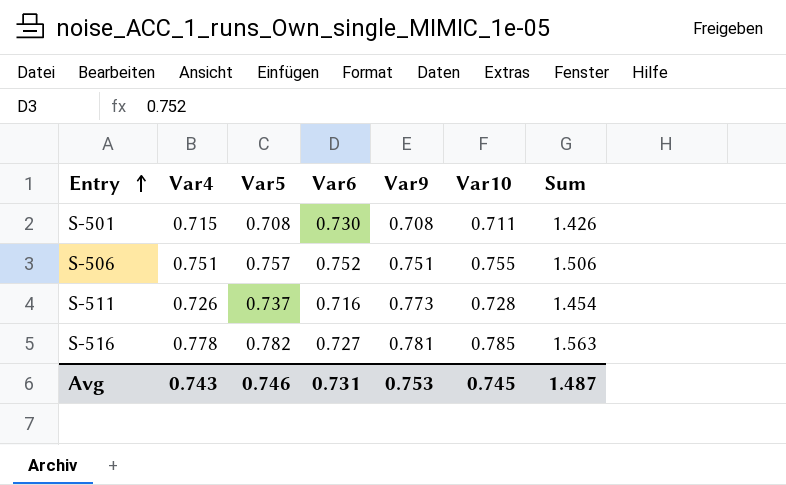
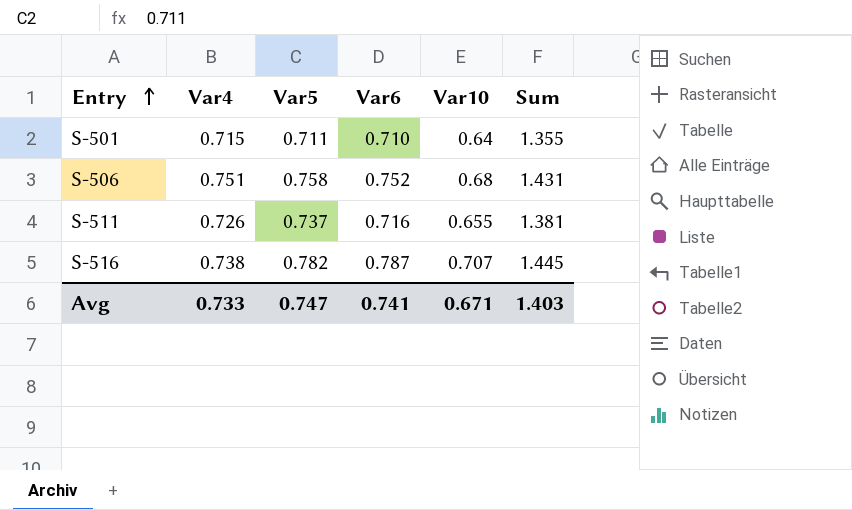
column Var9 | position: 5 -> none
S-501 | Var5: 0.708 -> 0.711
S-501 | Var6: 0.730 -> 0.710
S-501 | Var10: 0.711 -> 0.64
S-501 | Sum: 1.426 -> 1.355
S-506 | Var5: 0.757 -> 0.758
S-506 | Var10: 0.755 -> 0.68
S-506 | Sum: 1.506 -> 1.431
S-511 | Var10: 0.728 -> 0.655
S-511 | Sum: 1.454 -> 1.381
S-516 | Var4: 0.778 -> 0.738
S-516 | Var6: 0.727 -> 0.787
S-516 | Var10: 0.785 -> 0.707
S-516 | Sum: 1.563 -> 1.445
Avg | Var4: 0.743 -> 0.733
Avg | Var5: 0.746 -> 0.747
Avg | Var6: 0.731 -> 0.741
Avg | Var10: 0.745 -> 0.671
Avg | Sum: 1.487 -> 1.403

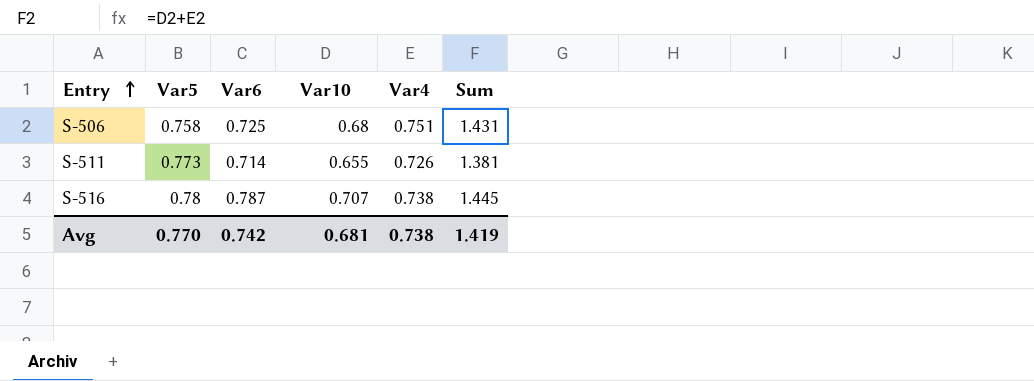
column Var4 | position: 2 -> 5
row S-501: 0.715 | 0.711 | 0.710 | 0.64 | 1.355 -> none
S-506 | Var6: 0.752 -> 0.725
S-511 | Var5: 0.737 -> 0.773
S-511 | Var6: 0.716 -> 0.714
S-516 | Var5: 0.782 -> 0.78
Avg | Var5: 0.747 -> 0.770
Avg | Var6: 0.741 -> 0.742
Avg | Var10: 0.671 -> 0.681
Avg | Var4: 0.733 -> 0.738
Avg | Sum: 1.403 -> 1.419

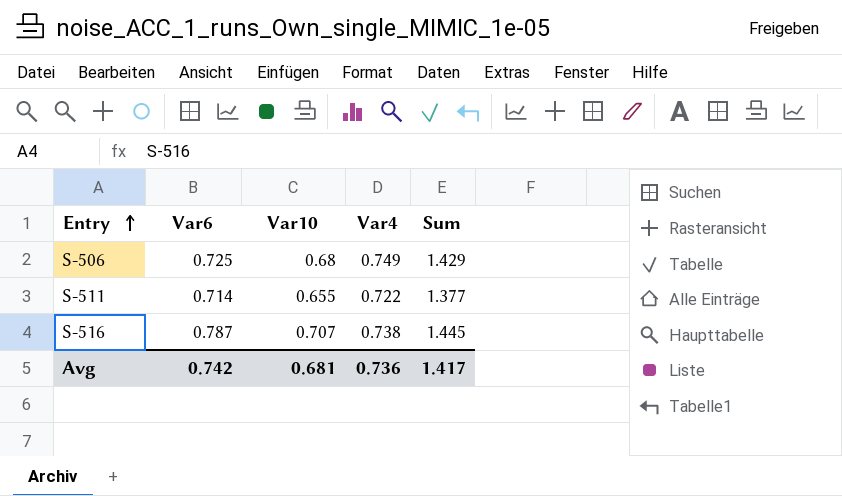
column Var5 | position: 2 -> none
S-506 | Var4: 0.751 -> 0.749
S-506 | Sum: 1.431 -> 1.429
S-511 | Var4: 0.726 -> 0.722
S-511 | Sum: 1.381 -> 1.377
Avg | Var4: 0.738 -> 0.736
Avg | Sum: 1.419 -> 1.417

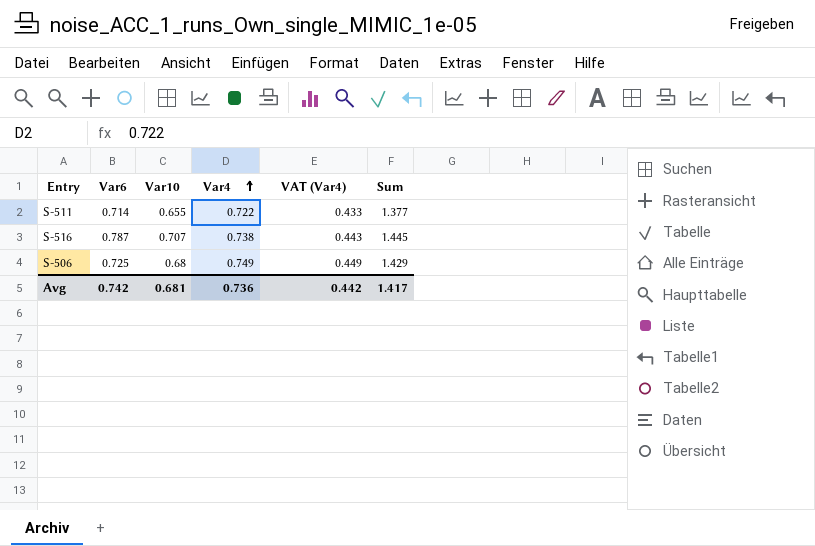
row order: Entry ascending -> Var4 ascending
column VAT (Var4) | formula: none -> [Var4] * 0.6

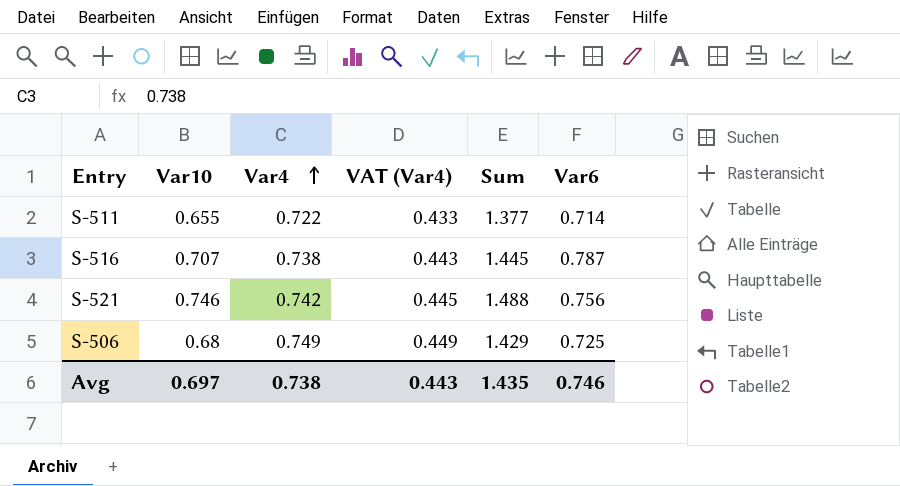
column Var6 | position: 2 -> 6
row S-521: none -> 0.746 | 0.742 | 0.445 | 1.488 | 0.756
Avg | Var10: 0.681 -> 0.697
Avg | Var4: 0.736 -> 0.738
Avg | VAT (Var4): 0.442 -> 0.443
Avg | Sum: 1.417 -> 1.435
Avg | Var6: 0.742 -> 0.746

